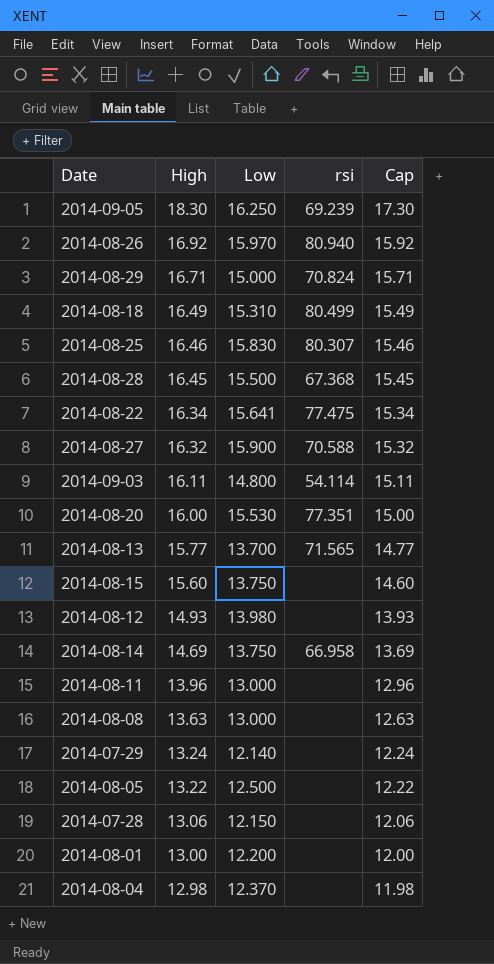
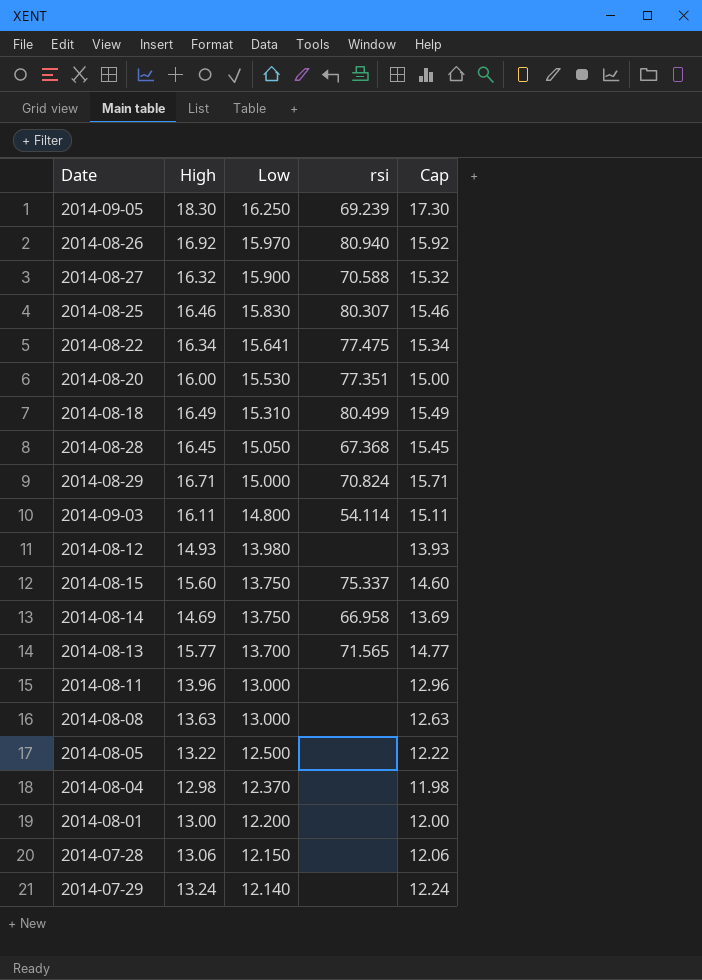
row order: High descending -> Low descending
2014-08-28 | Low: 15.500 -> 15.050
2014-08-15 | rsi: none -> 75.337

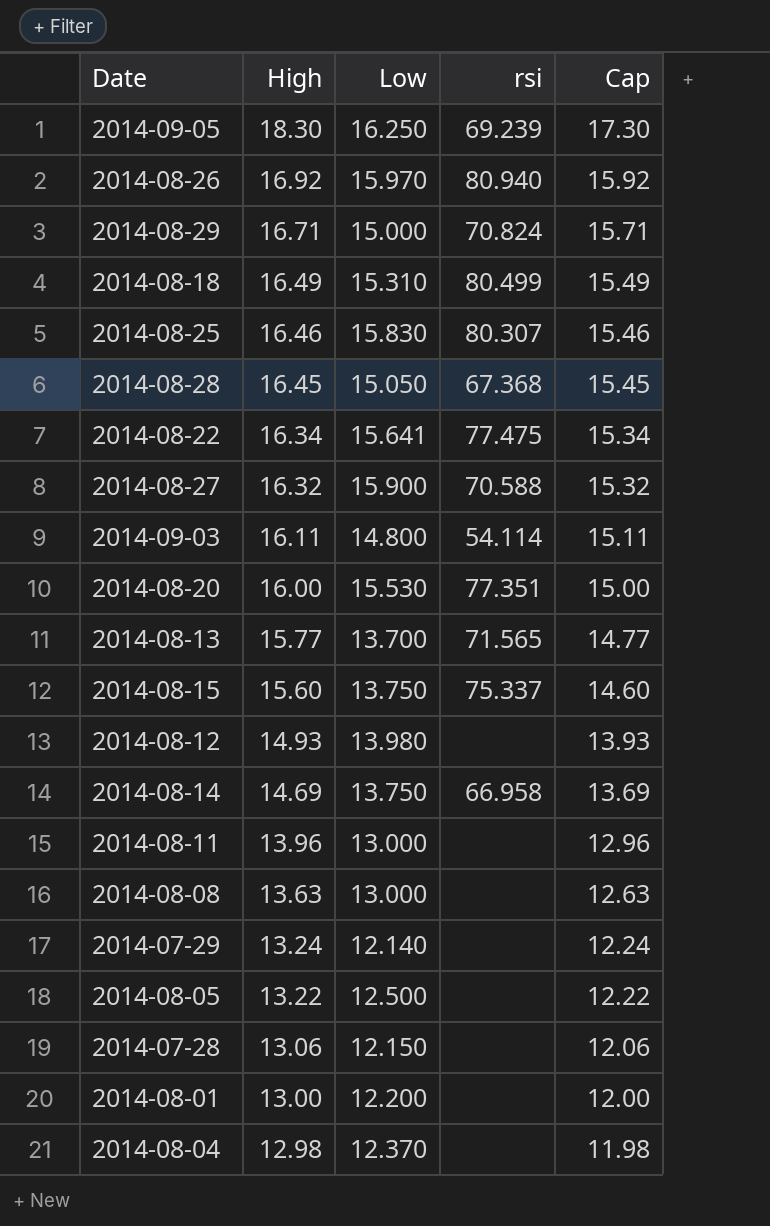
row order: Low descending -> High descending

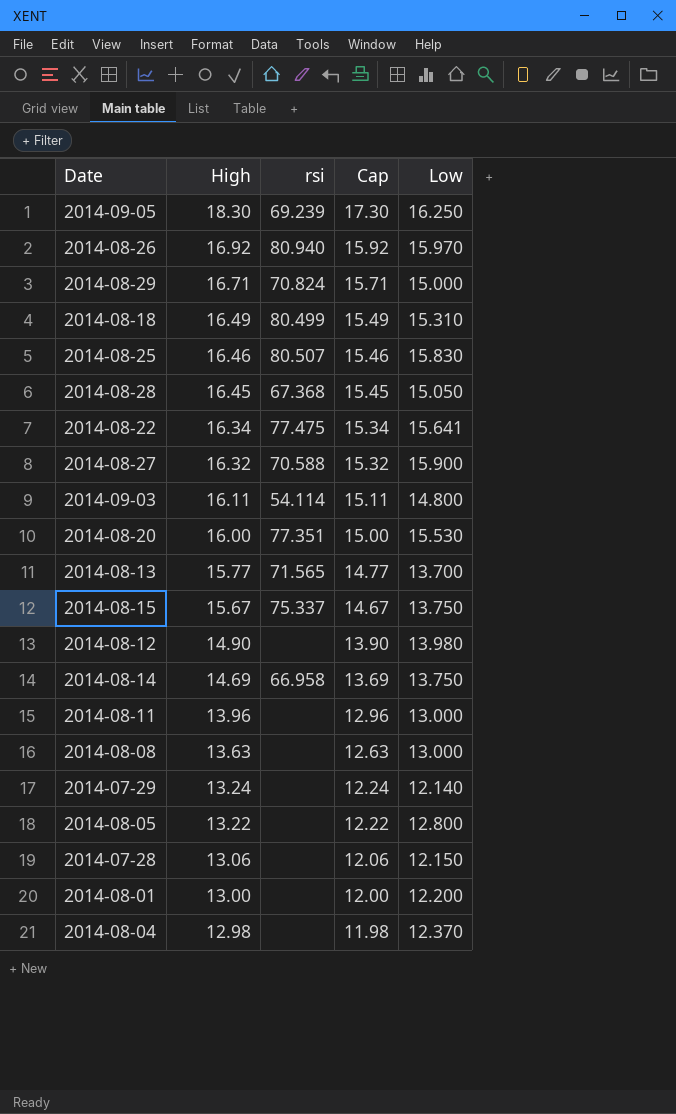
column Low | position: 3 -> 5
2014-08-25 | rsi: 80.307 -> 80.507
2014-08-15 | High: 15.60 -> 15.67
2014-08-15 | Cap: 14.60 -> 14.67
2014-08-12 | High: 14.93 -> 14.90
2014-08-12 | Cap: 13.93 -> 13.90
2014-08-05 | Low: 12.500 -> 12.800

